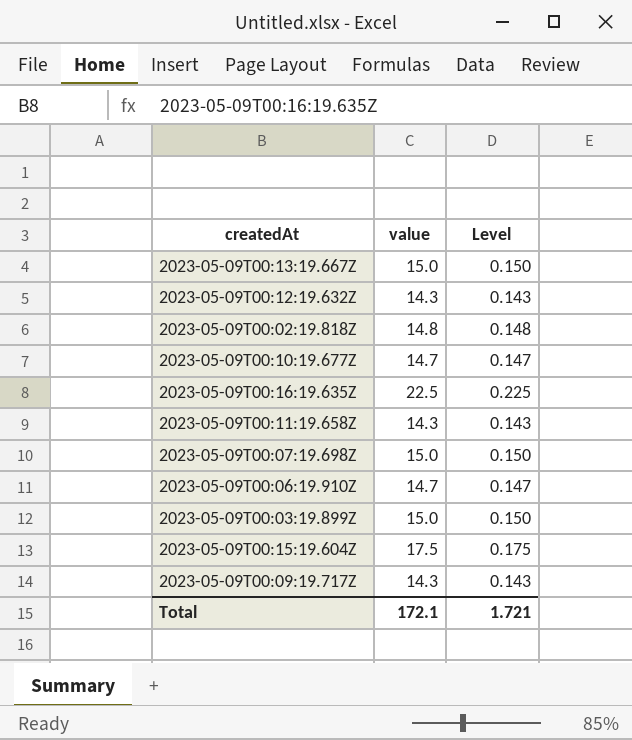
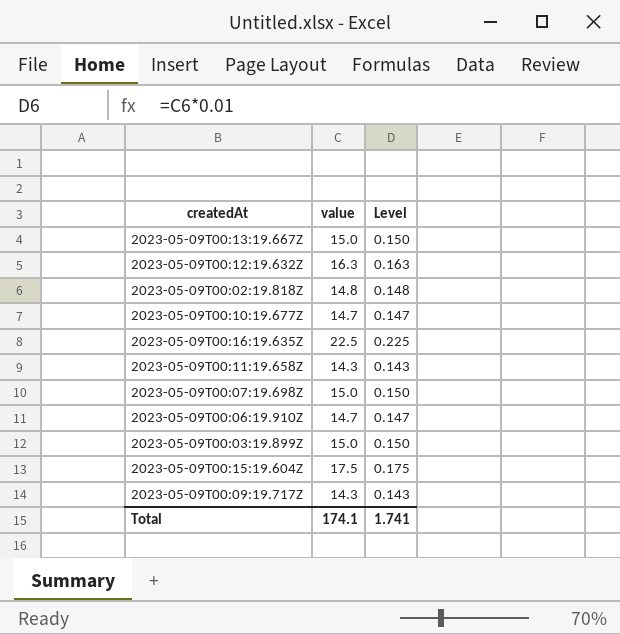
2023-05-09T00:12:19.632Z | value: 14.3 -> 16.3
2023-05-09T00:12:19.632Z | Level: 0.143 -> 0.163
Total | value: 172.1 -> 174.1
Total | Level: 1.721 -> 1.741

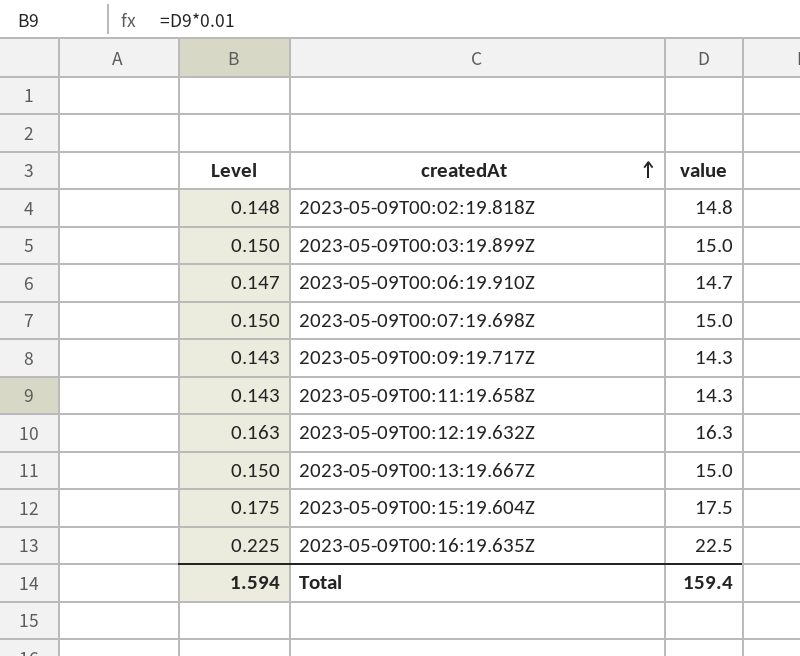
row order: none -> createdAt ascending
column Level | position: 3 -> 1
row 2023-05-09T00:10:19.677Z: 14.7 | 0.147 -> none
Total | Level: 1.741 -> 1.594
Total | value: 174.1 -> 159.4

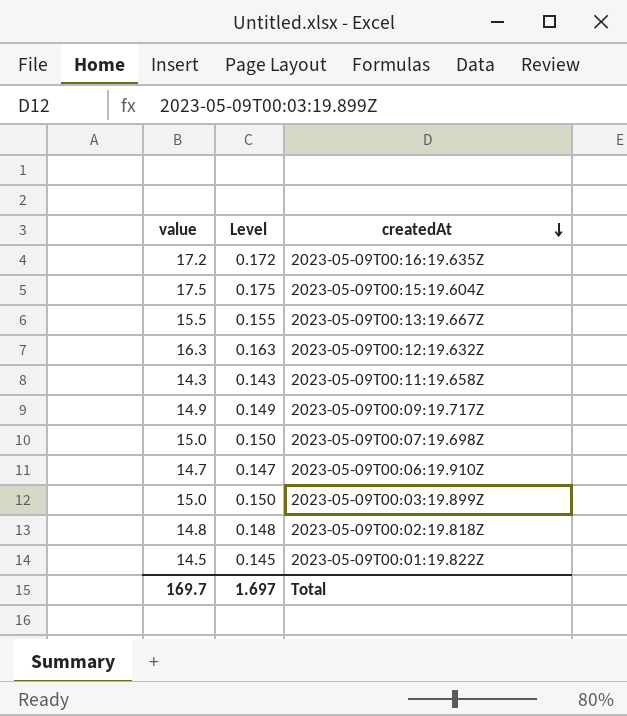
row order: createdAt ascending -> createdAt descending
column value | position: 3 -> 1
2023-05-09T00:16:19.635Z | value: 22.5 -> 17.2
2023-05-09T00:16:19.635Z | Level: 0.225 -> 0.172
2023-05-09T00:13:19.667Z | value: 15.0 -> 15.5
2023-05-09T00:13:19.667Z | Level: 0.150 -> 0.155
2023-05-09T00:09:19.717Z | value: 14.3 -> 14.9
2023-05-09T00:09:19.717Z | Level: 0.143 -> 0.149
row 2023-05-09T00:01:19.822Z: none -> 14.5 | 0.145
Total | value: 159.4 -> 169.7
Total | Level: 1.594 -> 1.697

